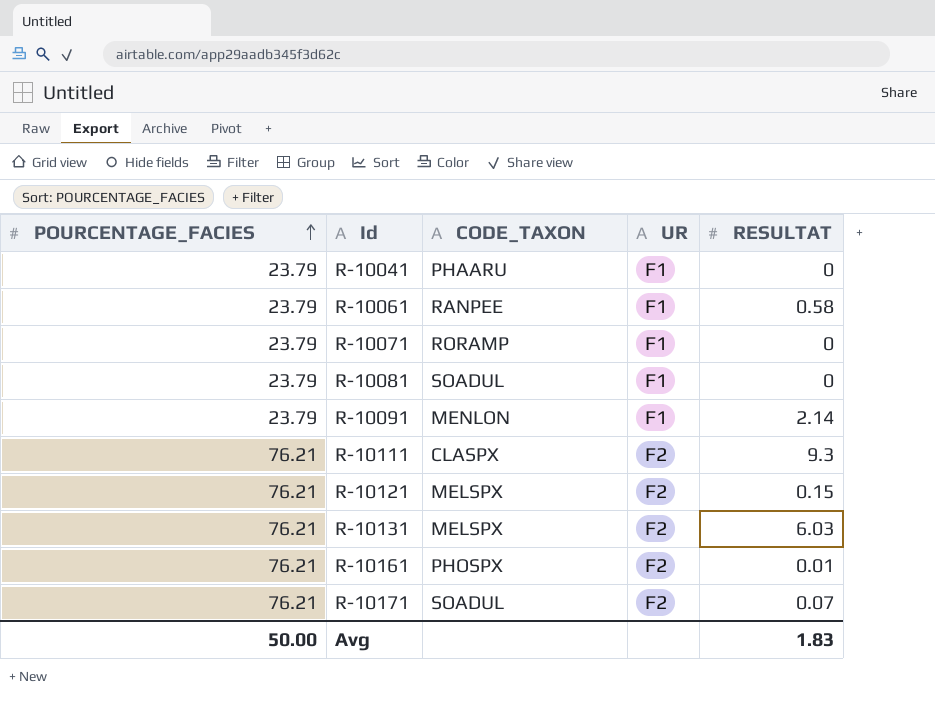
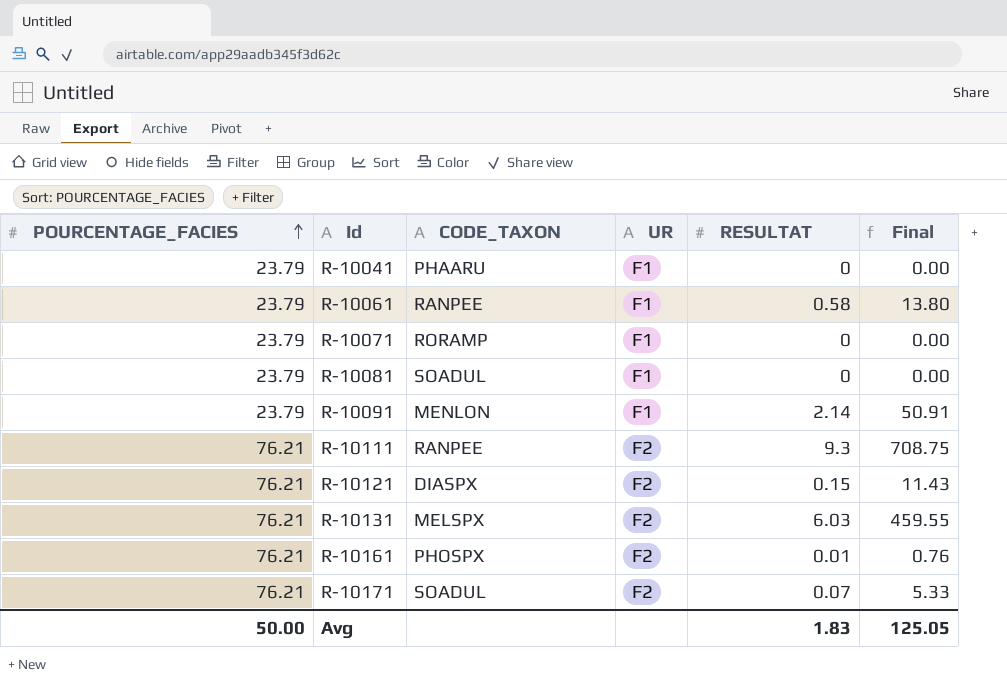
column Final | formula: none -> [POURCENTAGE_FACIES] * [RESULTAT]
R-10111 | CODE_TAXON: CLASPX -> RANPEE
R-10121 | CODE_TAXON: MELSPX -> DIASPX

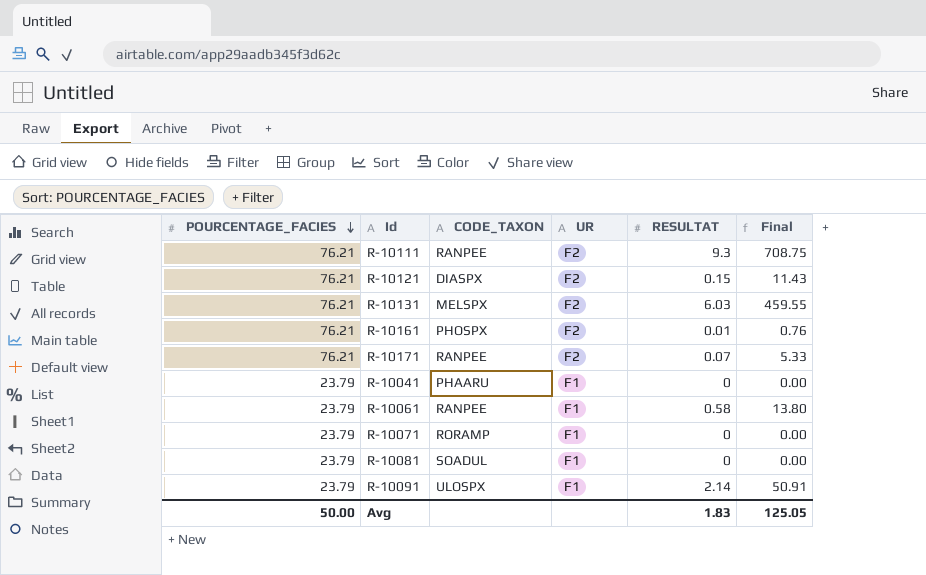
row order: POURCENTAGE_FACIES ascending -> POURCENTAGE_FACIES descending
R-10171 | CODE_TAXON: SOADUL -> RANPEE
R-10091 | CODE_TAXON: MENLON -> ULOSPX

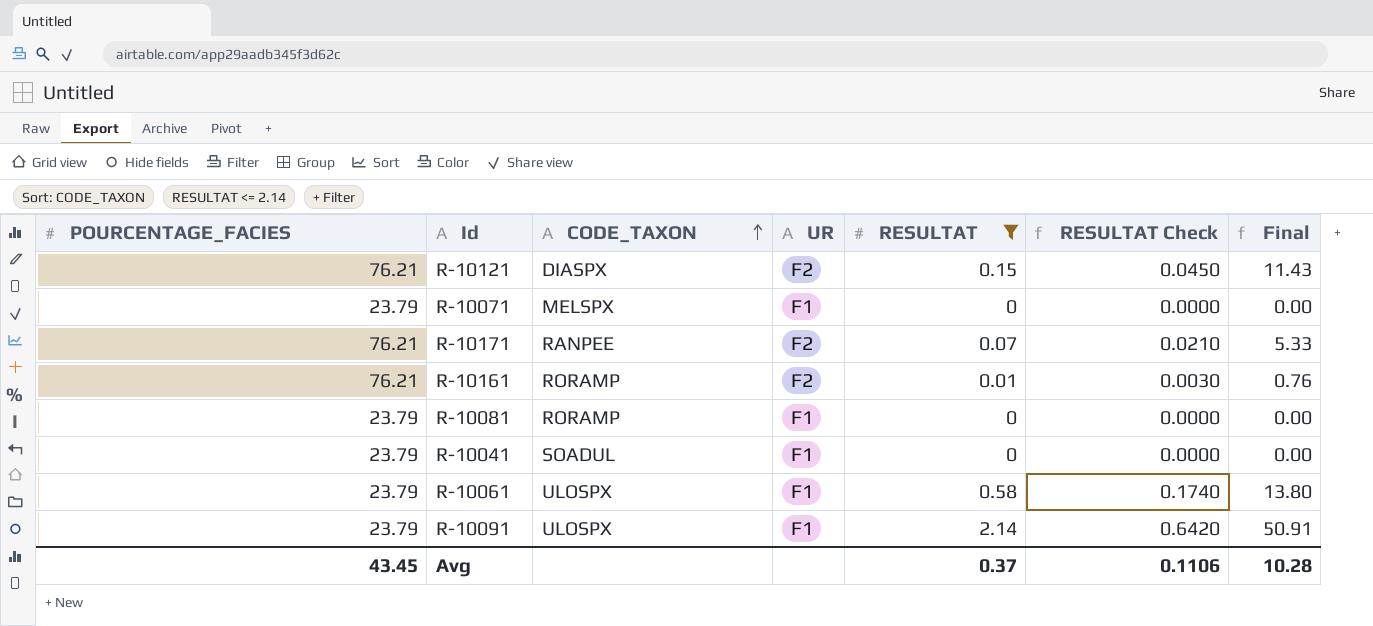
filter: none -> RESULTAT <= 2.14
row order: POURCENTAGE_FACIES descending -> CODE_TAXON ascending
column RESULTAT Check | formula: none -> [RESULTAT] * 0.3
R-10071 | CODE_TAXON: RORAMP -> MELSPX
R-10161 | CODE_TAXON: PHOSPX -> RORAMP
R-10081 | CODE_TAXON: SOADUL -> RORAMP
R-10041 | CODE_TAXON: PHAARU -> SOADUL
R-10061 | CODE_TAXON: RANPEE -> ULOSPX
Avg | POURCENTAGE_FACIES: 50.00 -> 43.45
Avg | RESULTAT: 1.83 -> 0.37
Avg | Final: 125.05 -> 10.28

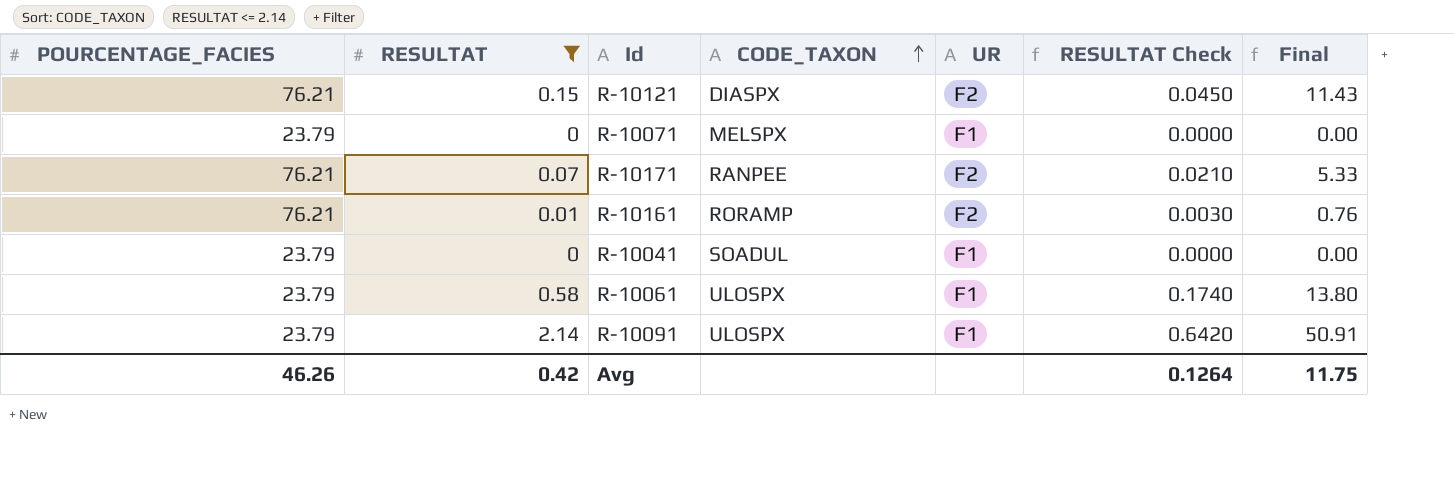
column RESULTAT | position: 5 -> 2
row R-10081: 23.79 | RORAMP | F1 | 0 | 0.0000 | 0.00 -> none
Avg | POURCENTAGE_FACIES: 43.45 -> 46.26
Avg | RESULTAT: 0.37 -> 0.42
Avg | RESULTAT Check: 0.1106 -> 0.1264
Avg | Final: 10.28 -> 11.75

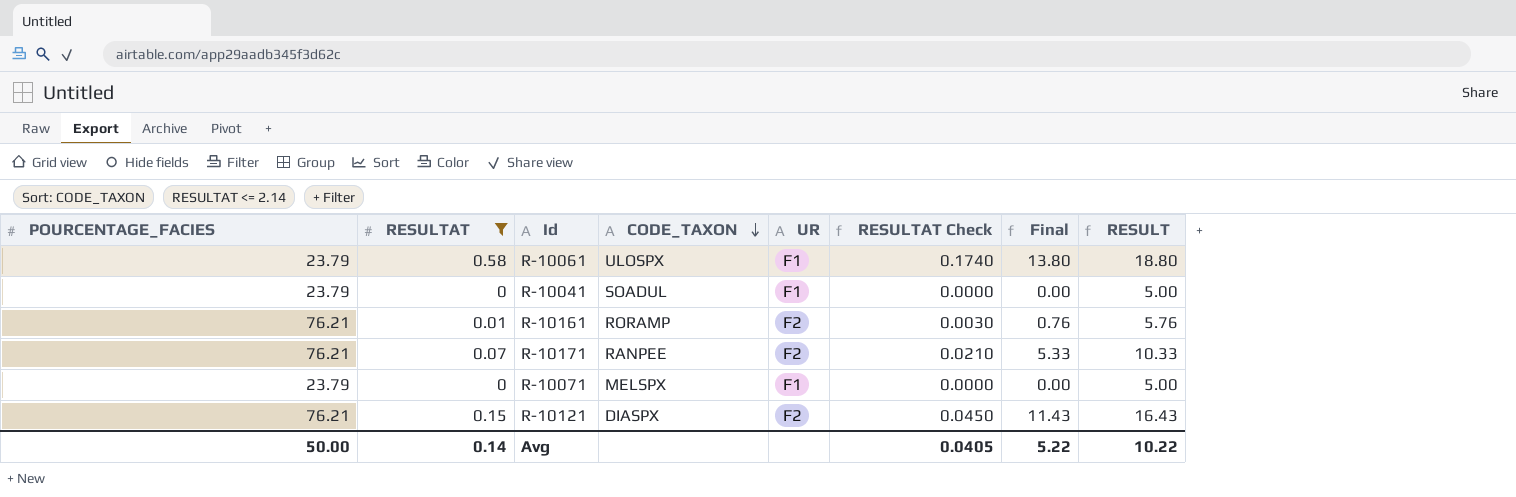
row order: CODE_TAXON ascending -> CODE_TAXON descending
column RESULT | formula: none -> [Final] + 5
row R-10091: 23.79 | 2.14 | ULOSPX | F1 | 0.6420 | 50.91 -> none
Avg | POURCENTAGE_FACIES: 46.26 -> 50.00
Avg | RESULTAT: 0.42 -> 0.14
Avg | RESULTAT Check: 0.1264 -> 0.0405
Avg | Final: 11.75 -> 5.22

